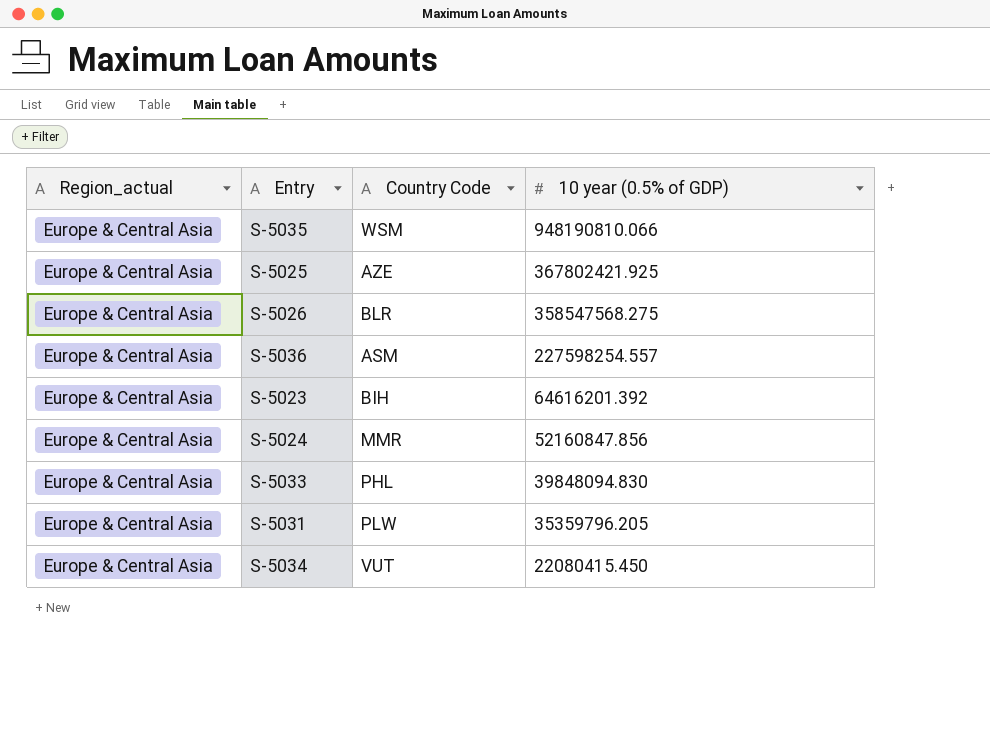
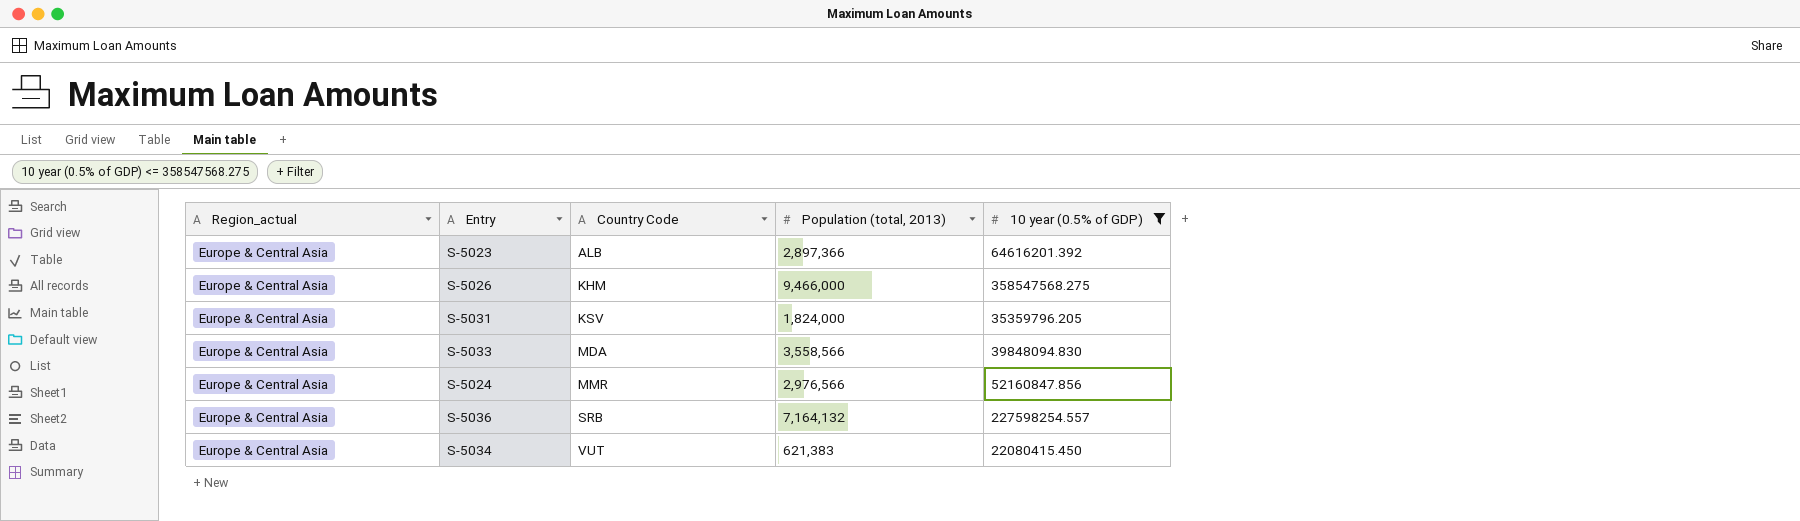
filter: none -> 10 year (0.5% of GDP) <= 358547568.275
row order: 10 year (0.5% of GDP) descending -> Country Code ascending
column Population (total, 2013) | position: none -> 4
S-5023 | Country Code: BIH -> ALB
S-5026 | Country Code: BLR -> KHM
S-5031 | Country Code: PLW -> KSV
S-5033 | Country Code: PHL -> MDA
S-5036 | Country Code: ASM -> SRB

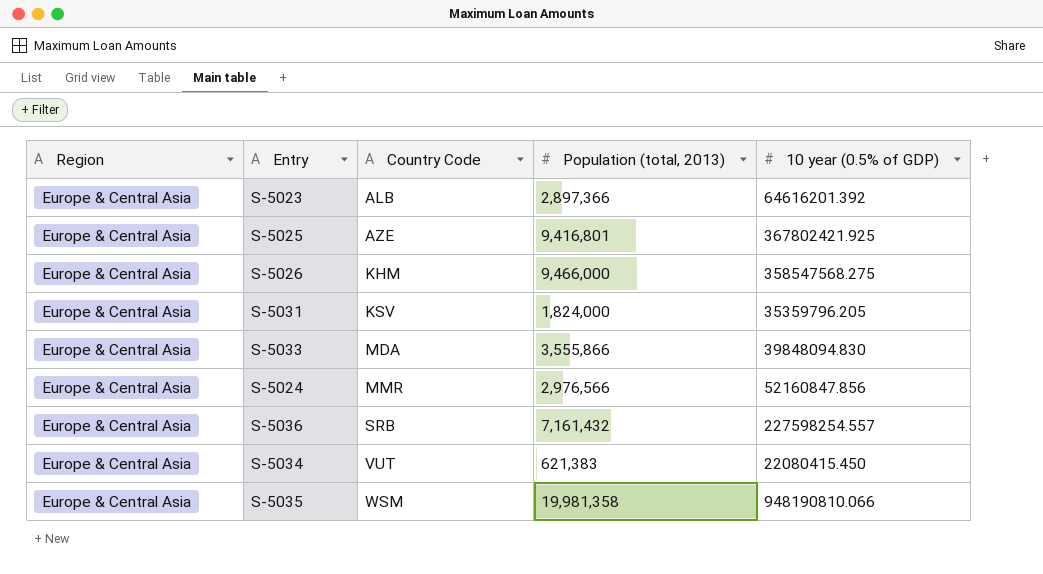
filter: 10 year (0.5% of GDP) <= 358547568.275 -> none
column name: Region_actual -> Region
S-5033 | Population (total, 2013): 3,558,566 -> 3,555,866
S-5036 | Population (total, 2013): 7,164,132 -> 7,161,432

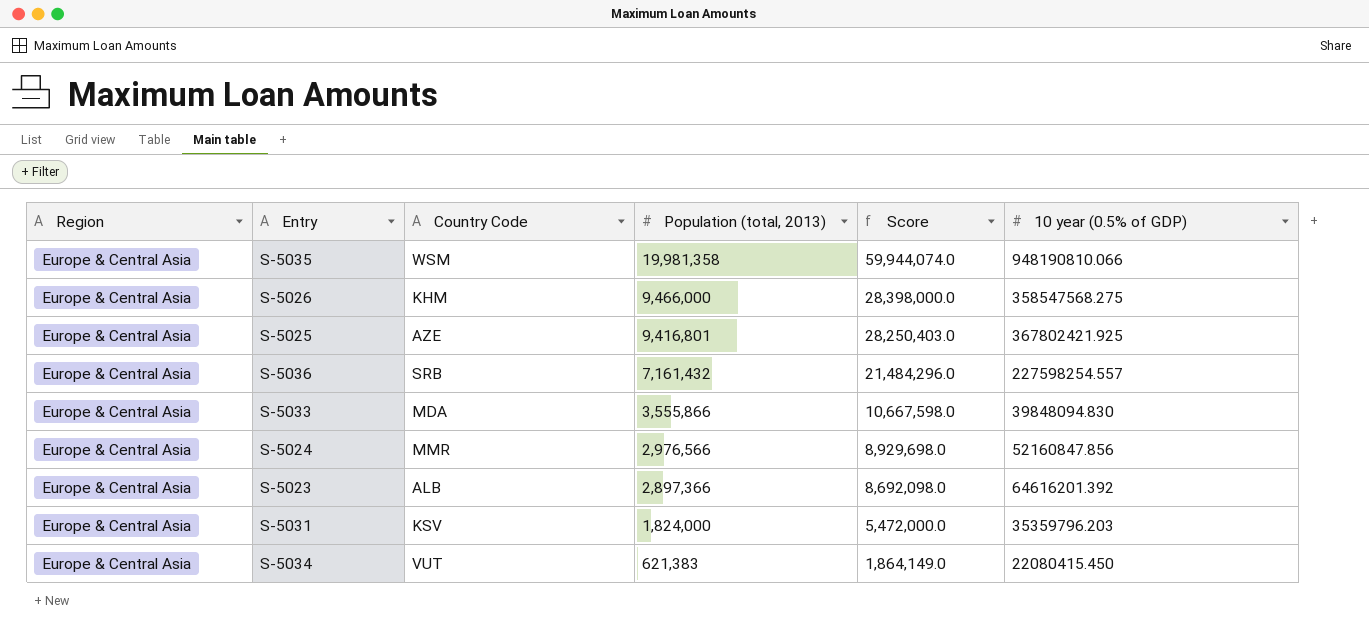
row order: Country Code ascending -> Population (total, 2013) descending
column Score | formula: none -> [Population (total, 2013)] * 3
S-5031 | 10 year (0.5% of GDP): 35359796.205 -> 35359796.203

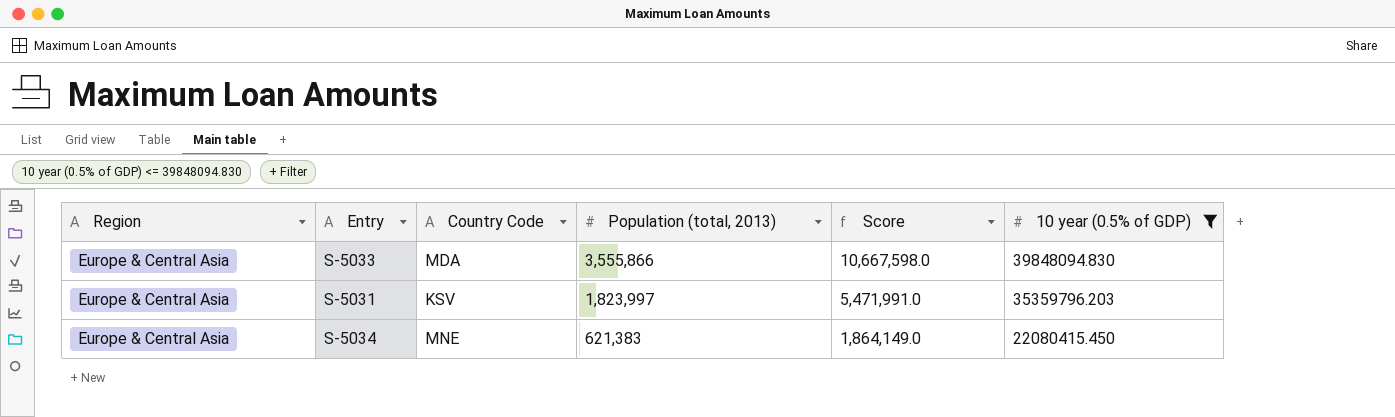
filter: none -> 10 year (0.5% of GDP) <= 39848094.830
S-5031 | Population (total, 2013): 1,824,000 -> 1,823,997
S-5031 | Score: 5,472,000.0 -> 5,471,991.0
S-5034 | Country Code: VUT -> MNE

